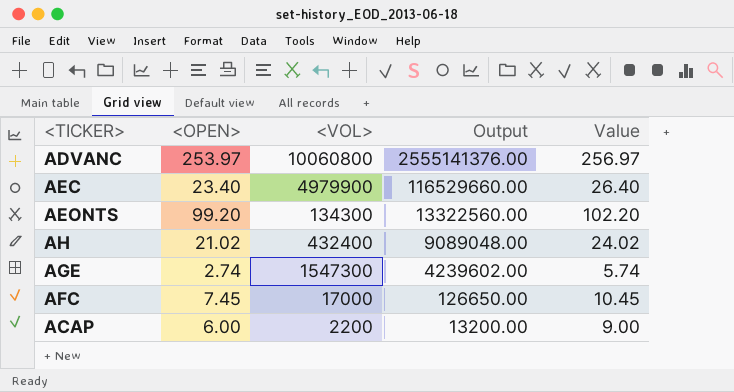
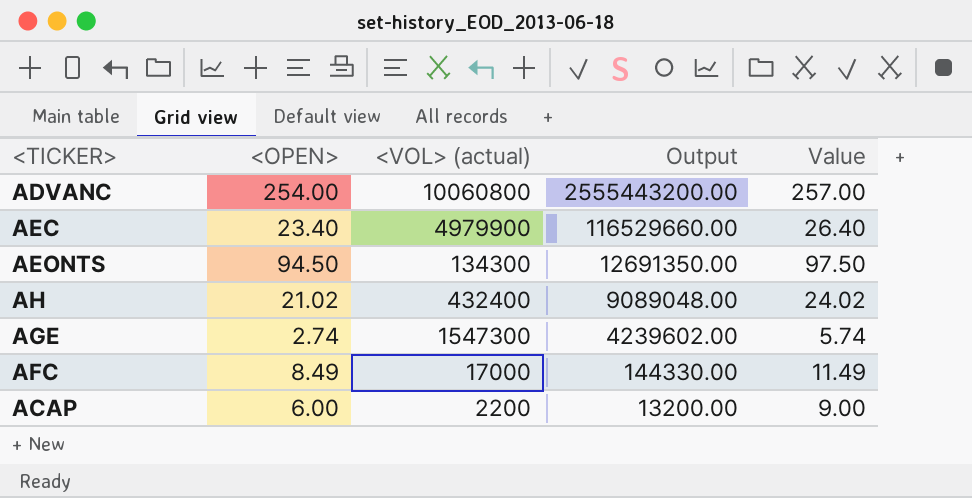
column name: <VOL> -> <VOL> (actual)
ADVANC | <OPEN>: 253.97 -> 254.00
ADVANC | Output: 2555141376.00 -> 2555443200.00
ADVANC | Value: 256.97 -> 257.00
AEONTS | <OPEN>: 99.20 -> 94.50
AEONTS | Output: 13322560.00 -> 12691350.00
AEONTS | Value: 102.20 -> 97.50
AFC | <OPEN>: 7.45 -> 8.49
AFC | Output: 126650.00 -> 144330.00
AFC | Value: 10.45 -> 11.49

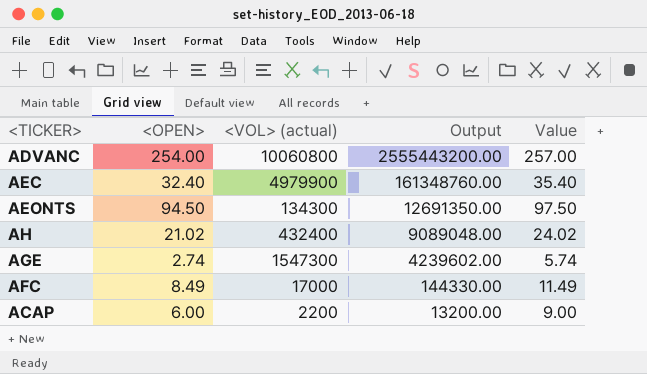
AEC | <OPEN>: 23.40 -> 32.40
AEC | Output: 116529660.00 -> 161348760.00
AEC | Value: 26.40 -> 35.40

